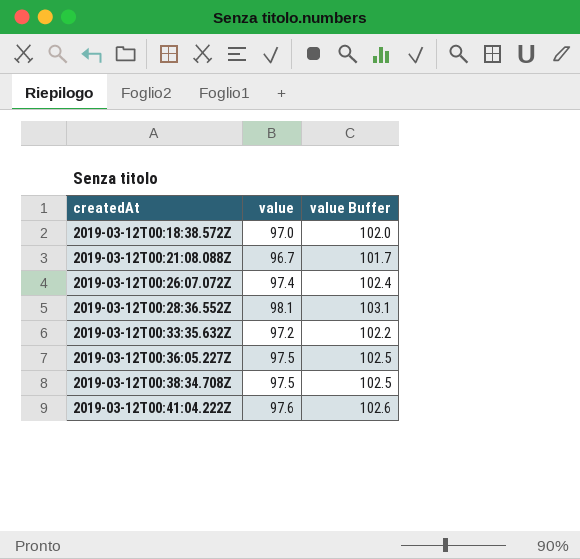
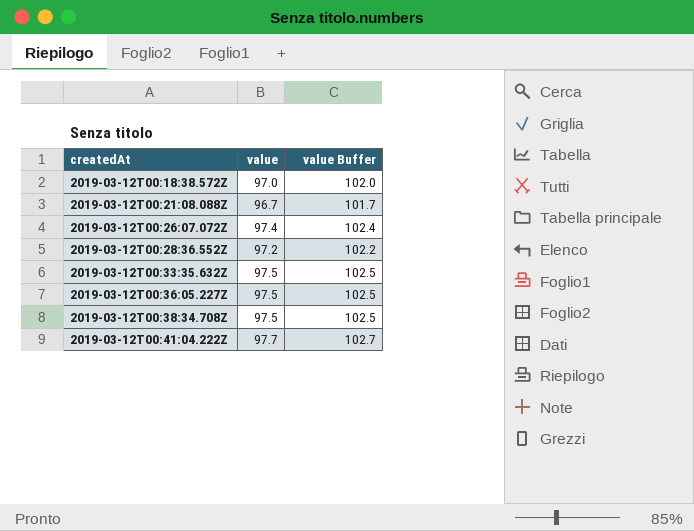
2019-03-12T00:28:36.552Z | value: 98.1 -> 97.2
2019-03-12T00:28:36.552Z | value Buffer: 103.1 -> 102.2
2019-03-12T00:33:35.632Z | value: 97.2 -> 97.5
2019-03-12T00:33:35.632Z | value Buffer: 102.2 -> 102.5
2019-03-12T00:41:04.222Z | value: 97.6 -> 97.7
2019-03-12T00:41:04.222Z | value Buffer: 102.6 -> 102.7

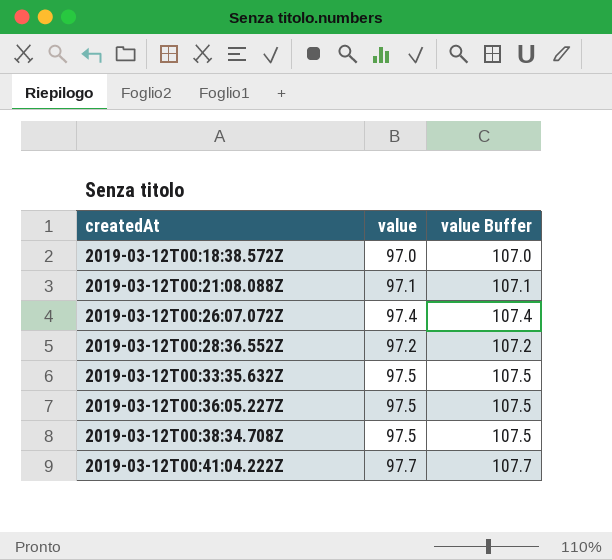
column value Buffer | formula: [value] + 5 -> [value] + 10
2019-03-12T00:21:08.088Z | value: 96.7 -> 97.1

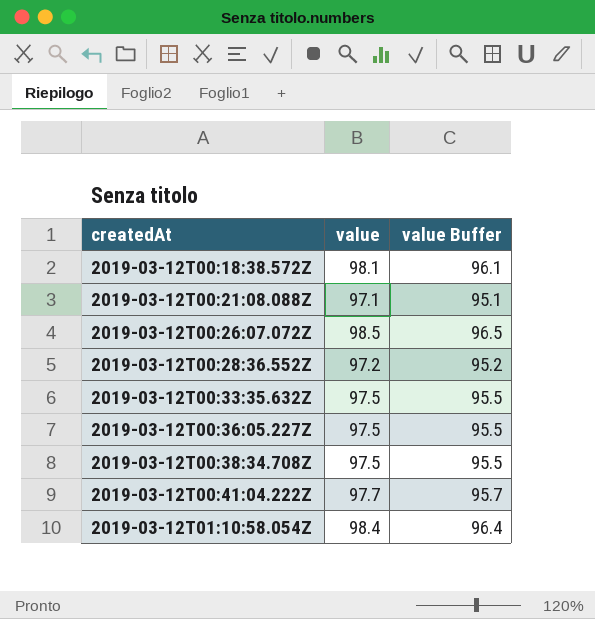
column value Buffer | formula: [value] + 10 -> [value] - 2
2019-03-12T00:18:38.572Z | value: 97.0 -> 98.1
2019-03-12T00:26:07.072Z | value: 97.4 -> 98.5
row 2019-03-12T01:10:58.054Z: none -> 98.4 | 96.4

